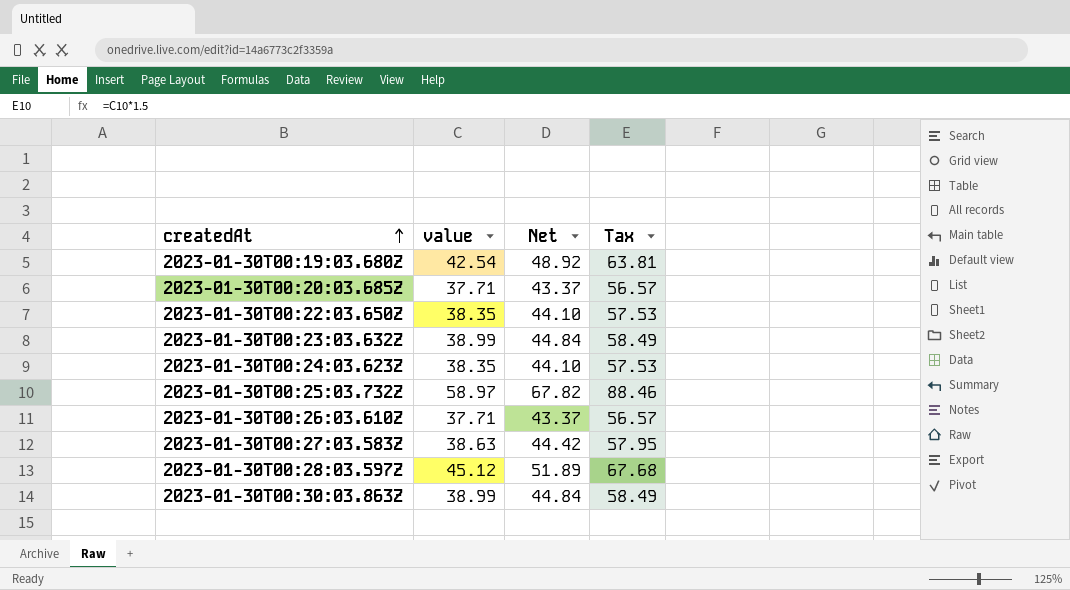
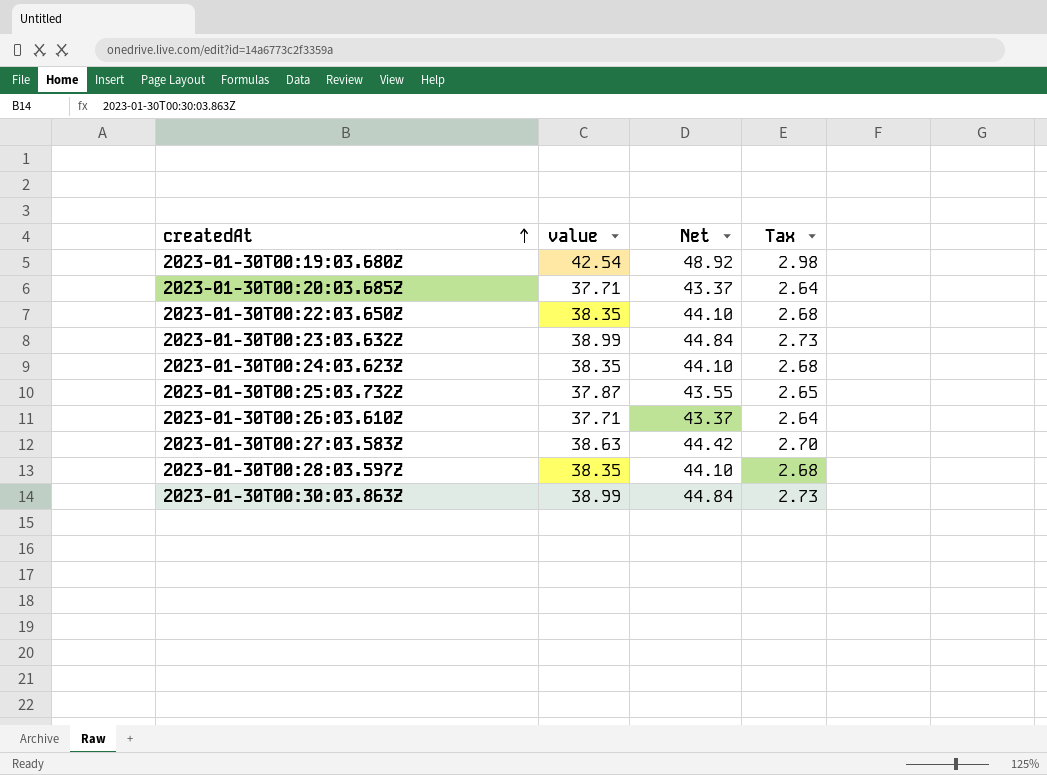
column Tax | formula: [value] * 1.5 -> [value] * 0.07
2023-01-30T00:25:03.732Z | value: 58.97 -> 37.87
2023-01-30T00:25:03.732Z | Net: 67.82 -> 43.55
2023-01-30T00:28:03.597Z | value: 45.12 -> 38.35
2023-01-30T00:28:03.597Z | Net: 51.89 -> 44.10

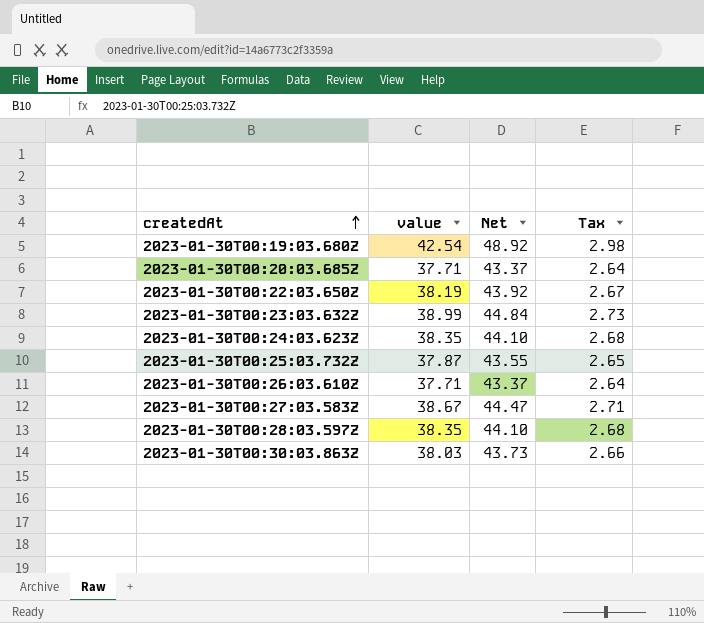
2023-01-30T00:22:03.650Z | value: 38.35 -> 38.19
2023-01-30T00:22:03.650Z | Net: 44.10 -> 43.92
2023-01-30T00:22:03.650Z | Tax: 2.68 -> 2.67
2023-01-30T00:27:03.583Z | value: 38.63 -> 38.67
2023-01-30T00:27:03.583Z | Net: 44.42 -> 44.47
2023-01-30T00:27:03.583Z | Tax: 2.70 -> 2.71
2023-01-30T00:30:03.863Z | value: 38.99 -> 38.03
2023-01-30T00:30:03.863Z | Net: 44.84 -> 43.73
2023-01-30T00:30:03.863Z | Tax: 2.73 -> 2.66

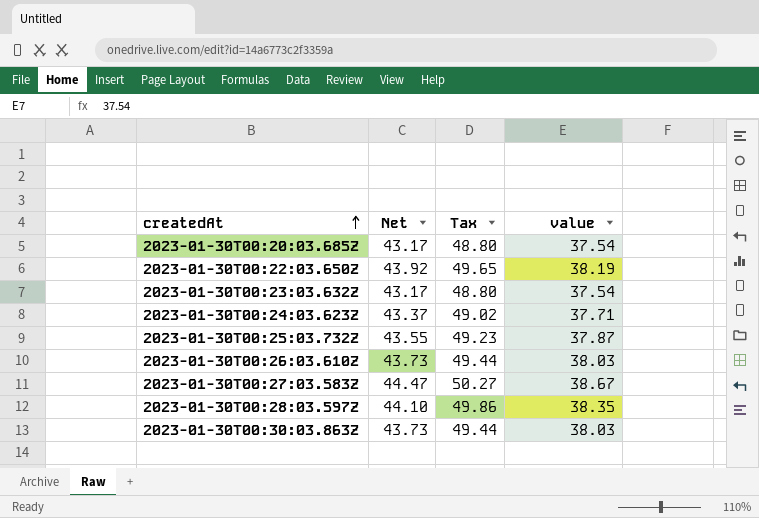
column Tax | formula: [value] * 0.07 -> [value] * 1.3
column value | position: 2 -> 4
row 2023-01-30T00:19:03.680Z: 42.54 | 48.92 | 2.98 -> none
2023-01-30T00:20:03.685Z | Net: 43.37 -> 43.17
2023-01-30T00:20:03.685Z | value: 37.71 -> 37.54
2023-01-30T00:23:03.632Z | Net: 44.84 -> 43.17
2023-01-30T00:23:03.632Z | value: 38.99 -> 37.54
2023-01-30T00:24:03.623Z | Net: 44.10 -> 43.37
2023-01-30T00:24:03.623Z | value: 38.35 -> 37.71
2023-01-30T00:26:03.610Z | Net: 43.37 -> 43.73
2023-01-30T00:26:03.610Z | value: 37.71 -> 38.03

